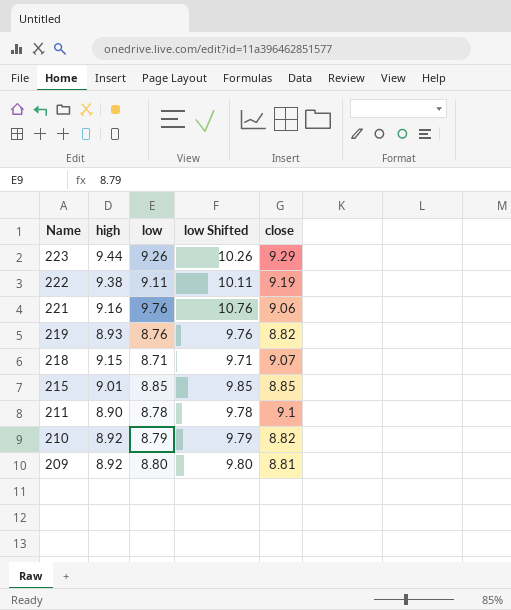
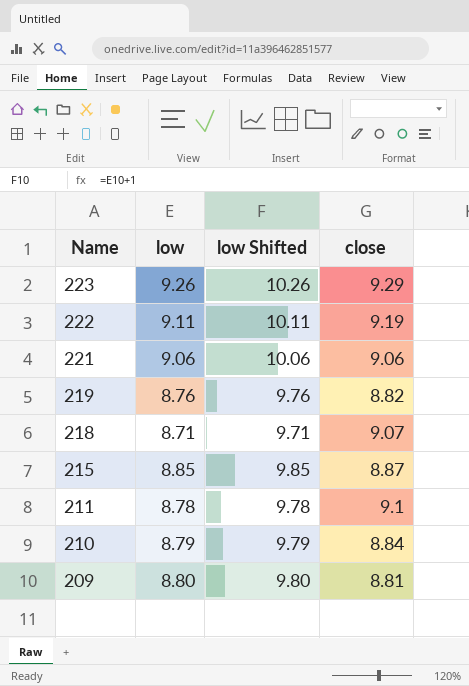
column high | position: 2 -> none
221 | low: 9.76 -> 9.06
221 | low Shifted: 10.76 -> 10.06
215 | close: 8.85 -> 8.87
210 | close: 8.82 -> 8.84

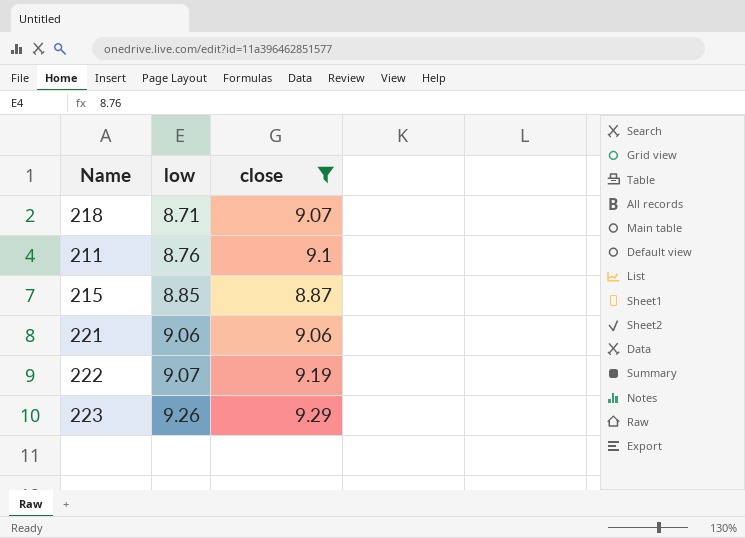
filter: none -> close >= 8.87
row order: Name descending -> low ascending
column low Shifted | formula: [low] + 1 -> none
211 | low: 8.78 -> 8.76
222 | low: 9.11 -> 9.07

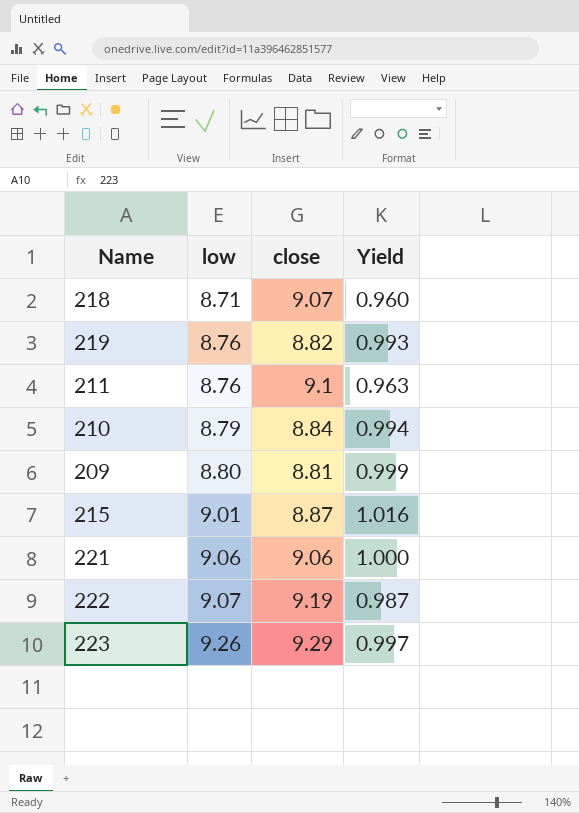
filter: close >= 8.87 -> none
column Yield | formula: none -> [low] / [close]
215 | low: 8.85 -> 9.01

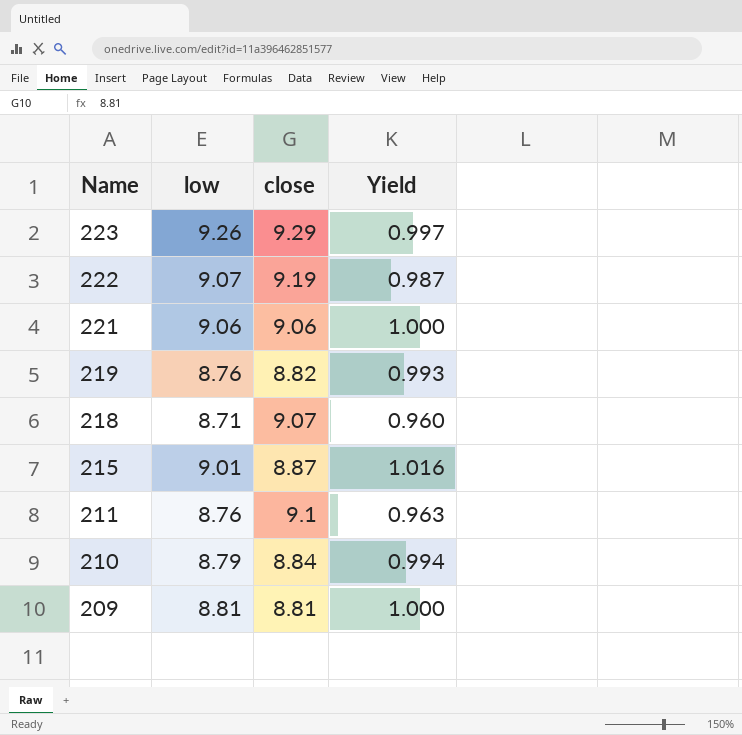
row order: low ascending -> Name descending
209 | low: 8.80 -> 8.81
209 | Yield: 0.999 -> 1.000

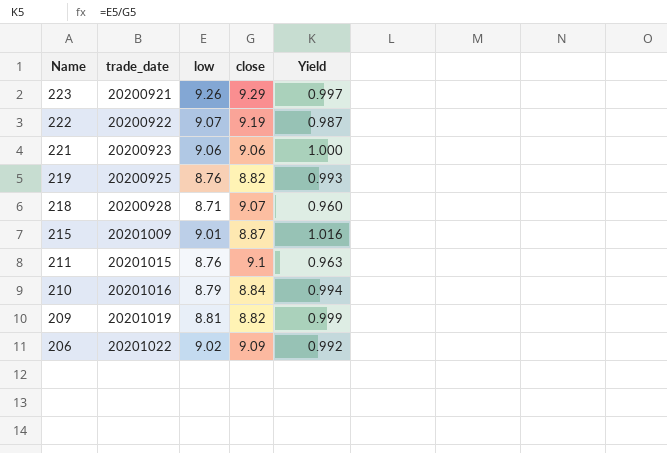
column trade_date | position: none -> 2
209 | close: 8.81 -> 8.82
209 | Yield: 1.000 -> 0.999
row 206: none -> 20201022 | 9.02 | 9.09 | 0.992

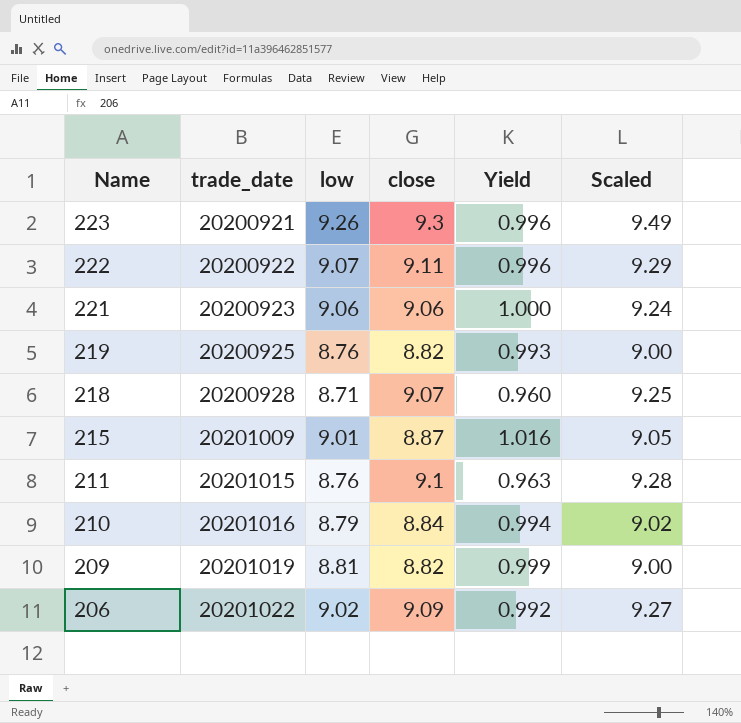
column Scaled | formula: none -> [close] * 1.02
223 | close: 9.29 -> 9.3
223 | Yield: 0.997 -> 0.996
222 | close: 9.19 -> 9.11
222 | Yield: 0.987 -> 0.996

